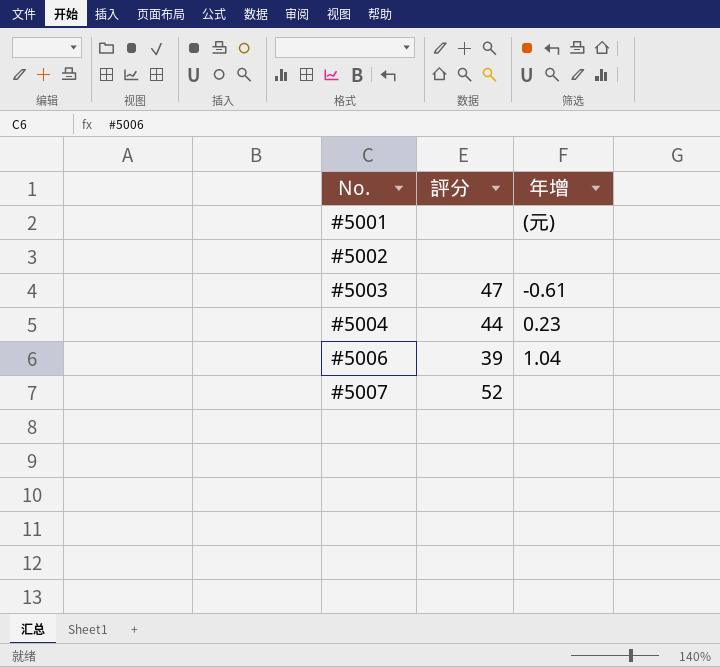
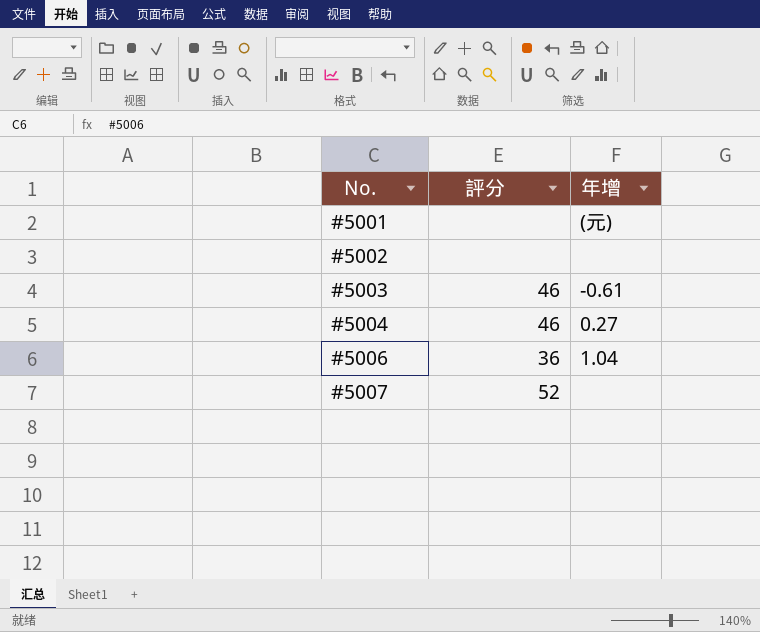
#5003 | 評分: 47 -> 46
#5004 | 評分: 44 -> 46
#5004 | 年增: 0.23 -> 0.27
#5006 | 評分: 39 -> 36

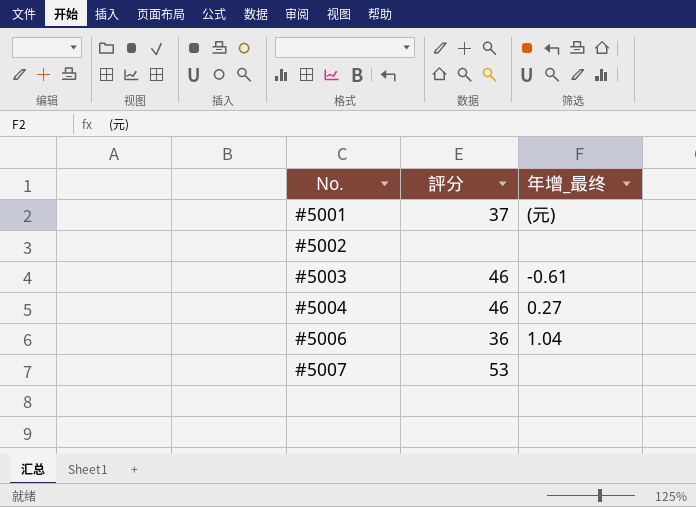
column name: 年增 -> 年增_最终
#5001 | 評分: none -> 37
#5007 | 評分: 52 -> 53

